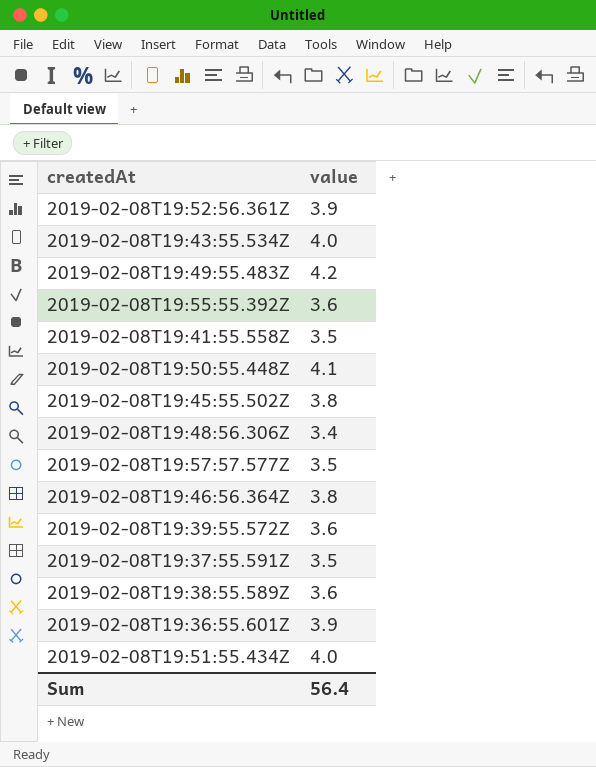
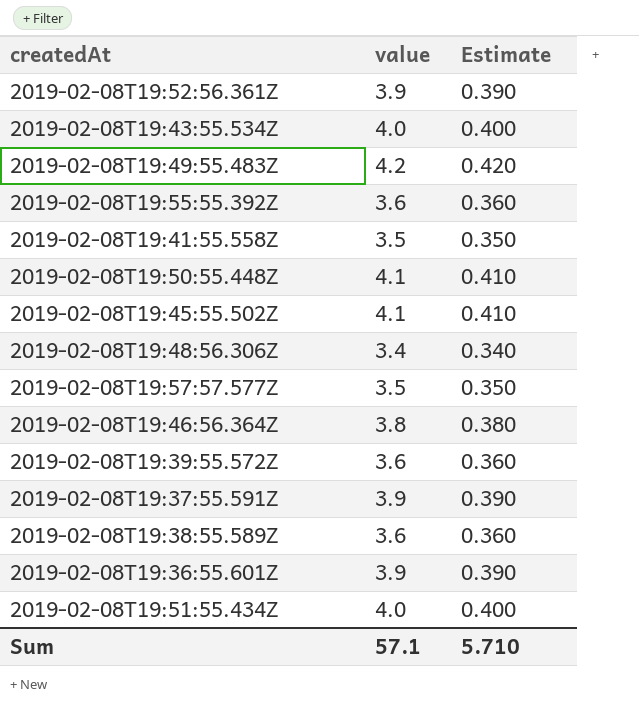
column Estimate | formula: none -> [value] * 0.1
2019-02-08T19:45:55.502Z | value: 3.8 -> 4.1
2019-02-08T19:37:55.591Z | value: 3.5 -> 3.9
Sum | value: 56.4 -> 57.1

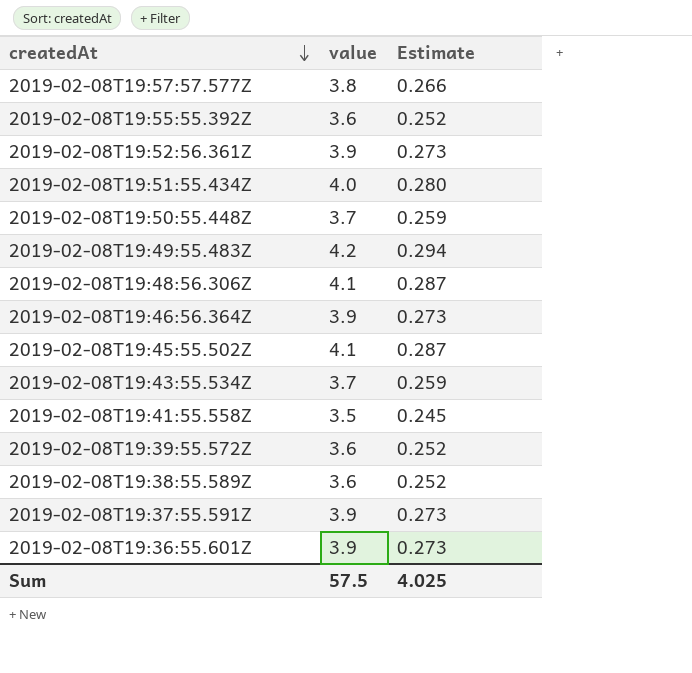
row order: none -> createdAt descending
column Estimate | formula: [value] * 0.1 -> [value] * 0.07
2019-02-08T19:57:57.577Z | value: 3.5 -> 3.8
2019-02-08T19:50:55.448Z | value: 4.1 -> 3.7
2019-02-08T19:48:56.306Z | value: 3.4 -> 4.1
2019-02-08T19:46:56.364Z | value: 3.8 -> 3.9
2019-02-08T19:43:55.534Z | value: 4.0 -> 3.7
Sum | value: 57.1 -> 57.5
Sum | Estimate: 5.710 -> 4.025

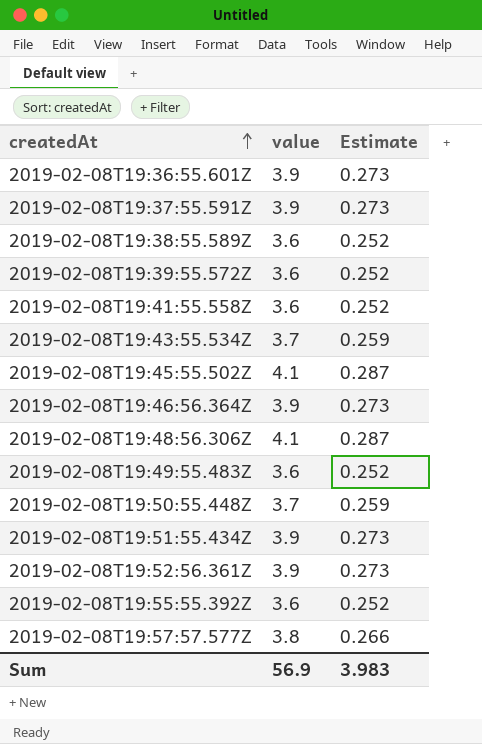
row order: createdAt descending -> createdAt ascending
2019-02-08T19:41:55.558Z | value: 3.5 -> 3.6
2019-02-08T19:41:55.558Z | Estimate: 0.245 -> 0.252
2019-02-08T19:49:55.483Z | value: 4.2 -> 3.6
2019-02-08T19:49:55.483Z | Estimate: 0.294 -> 0.252
2019-02-08T19:51:55.434Z | value: 4.0 -> 3.9
2019-02-08T19:51:55.434Z | Estimate: 0.280 -> 0.273
Sum | value: 57.5 -> 56.9
Sum | Estimate: 4.025 -> 3.983

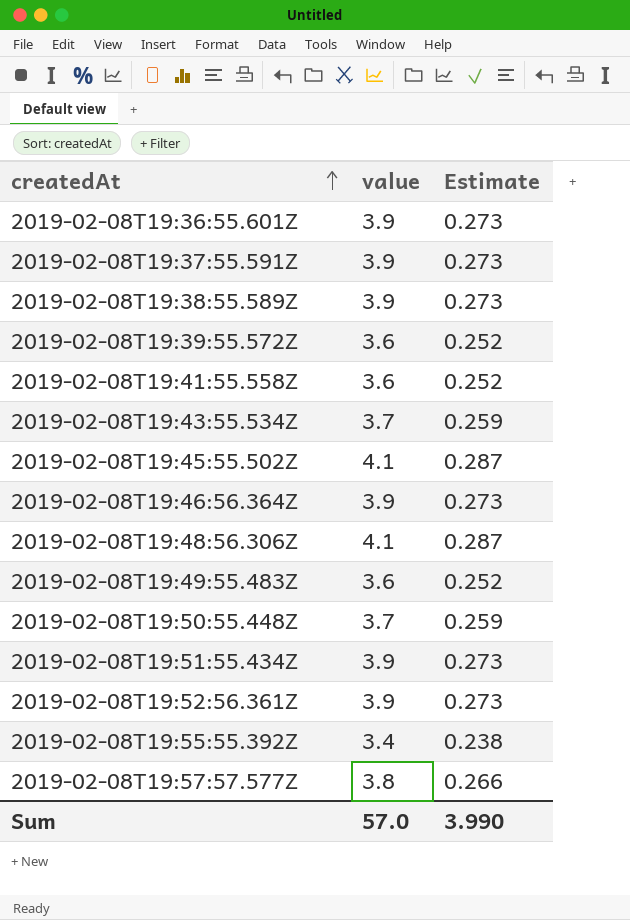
2019-02-08T19:38:55.589Z | value: 3.6 -> 3.9
2019-02-08T19:38:55.589Z | Estimate: 0.252 -> 0.273
2019-02-08T19:55:55.392Z | value: 3.6 -> 3.4
2019-02-08T19:55:55.392Z | Estimate: 0.252 -> 0.238
Sum | value: 56.9 -> 57.0
Sum | Estimate: 3.983 -> 3.990

